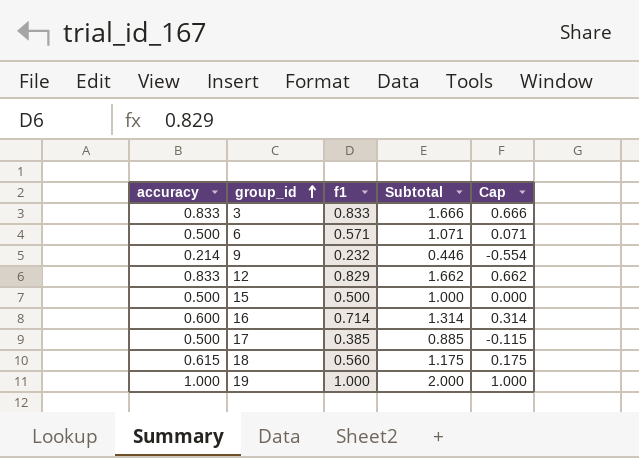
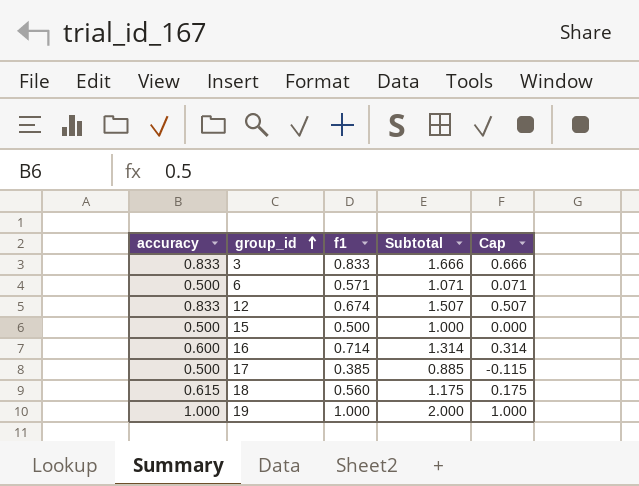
row 9: 0.214 | 0.232 | 0.446 | -0.554 -> none
12 | f1: 0.829 -> 0.674
12 | Subtotal: 1.662 -> 1.507
12 | Cap: 0.662 -> 0.507

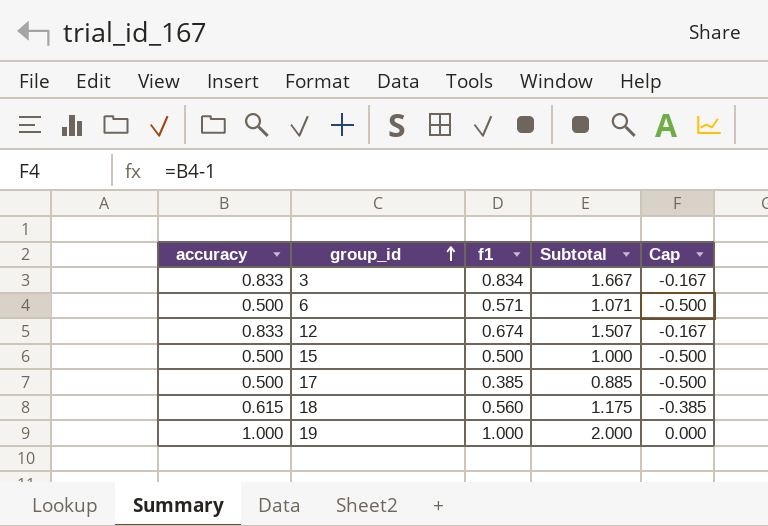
column Cap | formula: [Subtotal] - 1 -> [accuracy] - 1
row 16: 0.600 | 0.714 | 1.314 | 0.314 -> none
3 | f1: 0.833 -> 0.834
3 | Subtotal: 1.666 -> 1.667

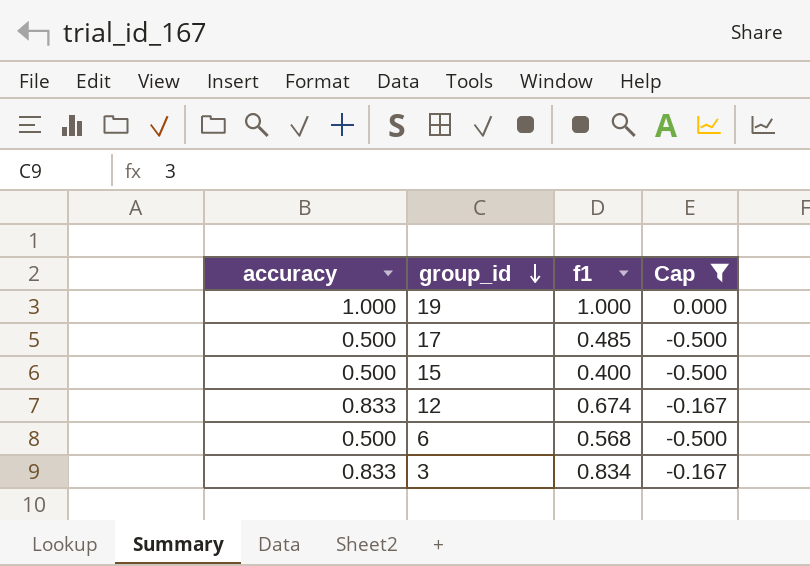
filter: none -> Cap != -0.385
row order: group_id ascending -> group_id descending
column Subtotal | formula: [accuracy] + [f1] -> none
17 | f1: 0.385 -> 0.485
15 | f1: 0.500 -> 0.400
6 | f1: 0.571 -> 0.568

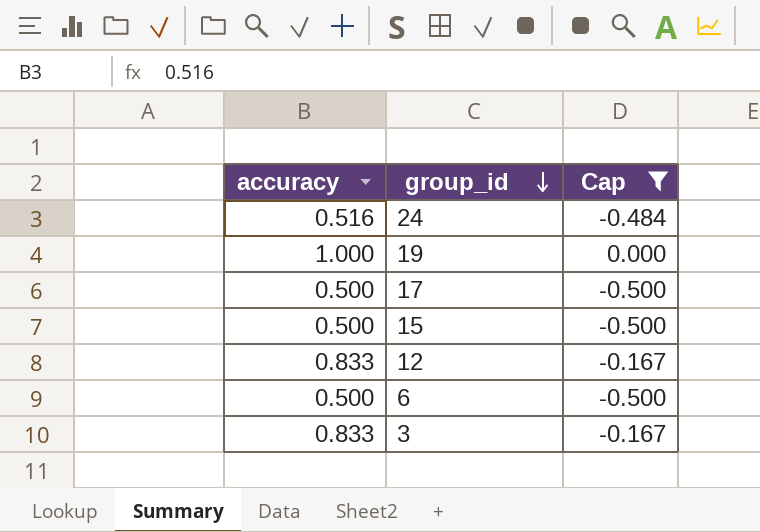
column f1 | position: 3 -> none
row 24: none -> 0.516 | -0.484

